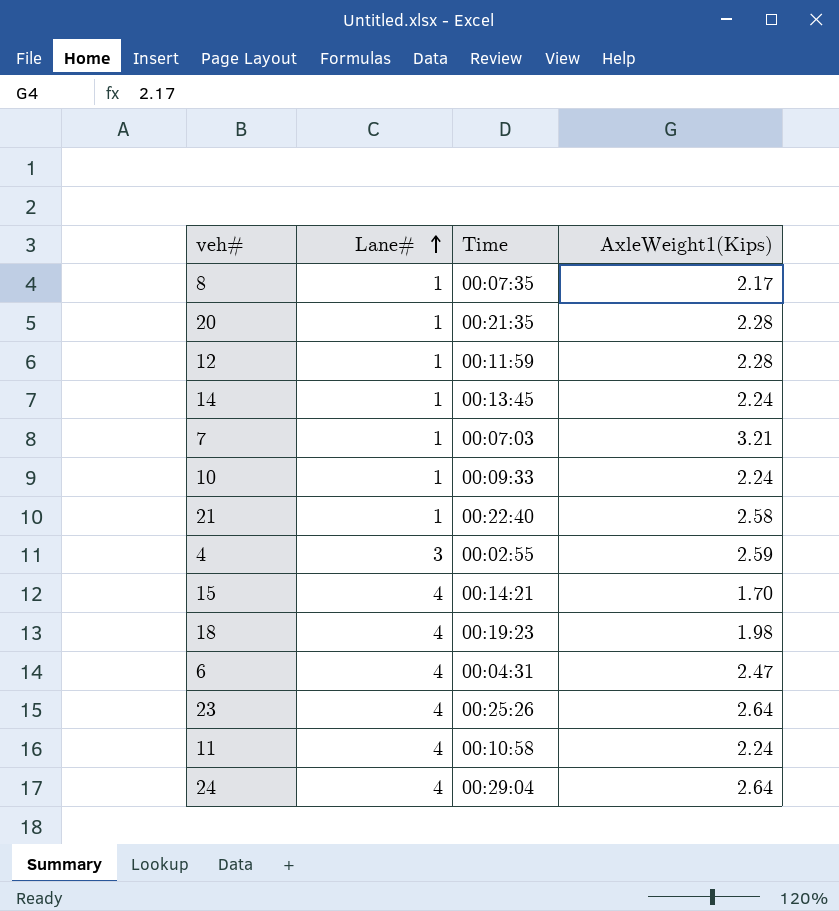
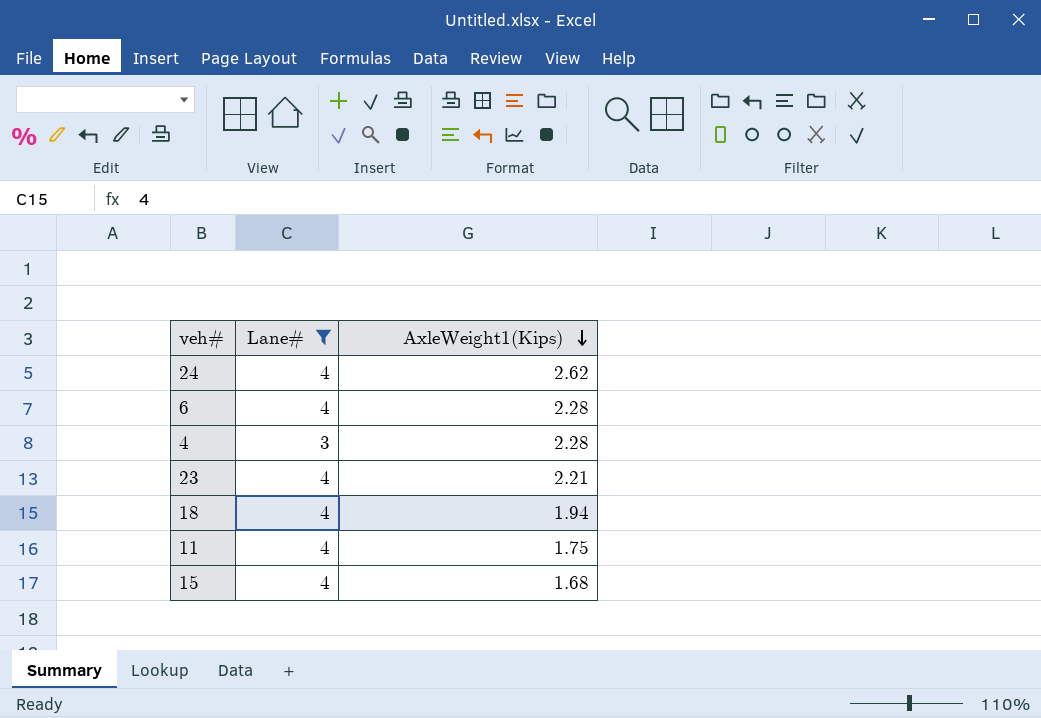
filter: none -> Lane# != 1
row order: Lane# ascending -> AxleWeight1(Kips) descending
column Time | position: 3 -> none
24 | AxleWeight1(Kips): 2.64 -> 2.62
6 | AxleWeight1(Kips): 2.47 -> 2.28
4 | AxleWeight1(Kips): 2.59 -> 2.28
23 | AxleWeight1(Kips): 2.64 -> 2.21
18 | AxleWeight1(Kips): 1.98 -> 1.94
11 | AxleWeight1(Kips): 2.24 -> 1.75
15 | AxleWeight1(Kips): 1.70 -> 1.68

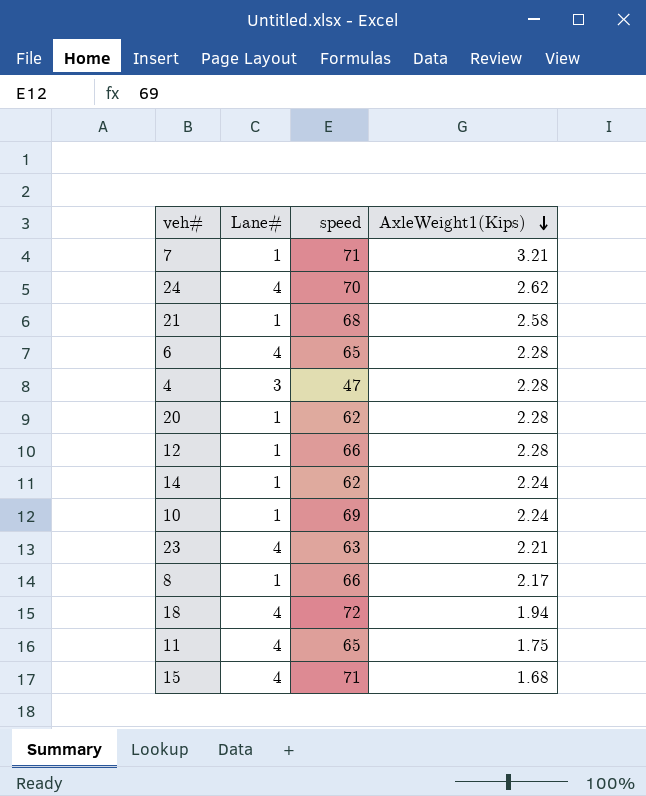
filter: Lane# != 1 -> none
column speed | position: none -> 3

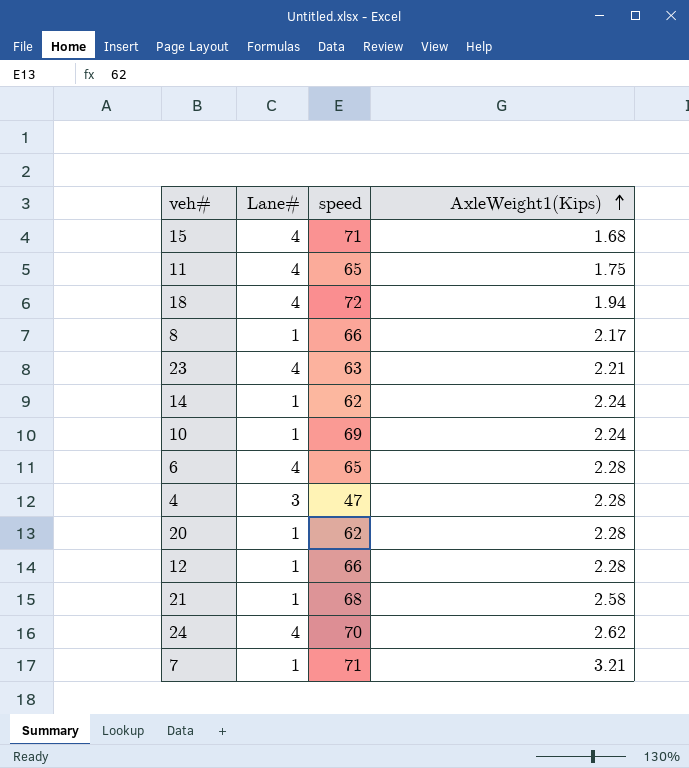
row order: AxleWeight1(Kips) descending -> AxleWeight1(Kips) ascending

